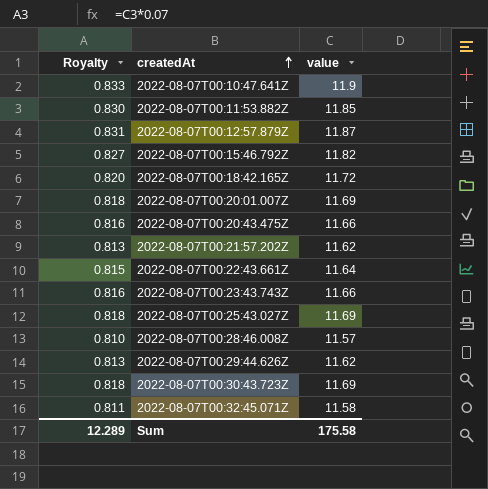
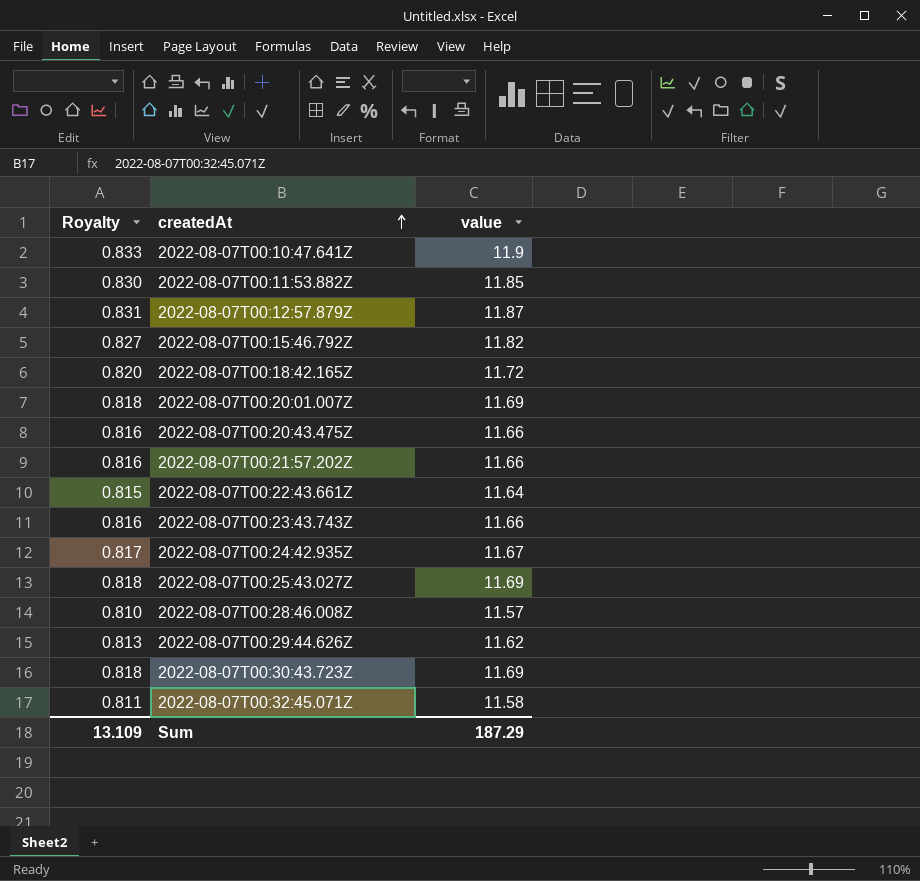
2022-08-07T00:21:57.202Z | Royalty: 0.813 -> 0.816
2022-08-07T00:21:57.202Z | value: 11.62 -> 11.66
row 2022-08-07T00:24:42.935Z: none -> 0.817 | 11.67
Sum | Royalty: 12.289 -> 13.109
Sum | value: 175.58 -> 187.29

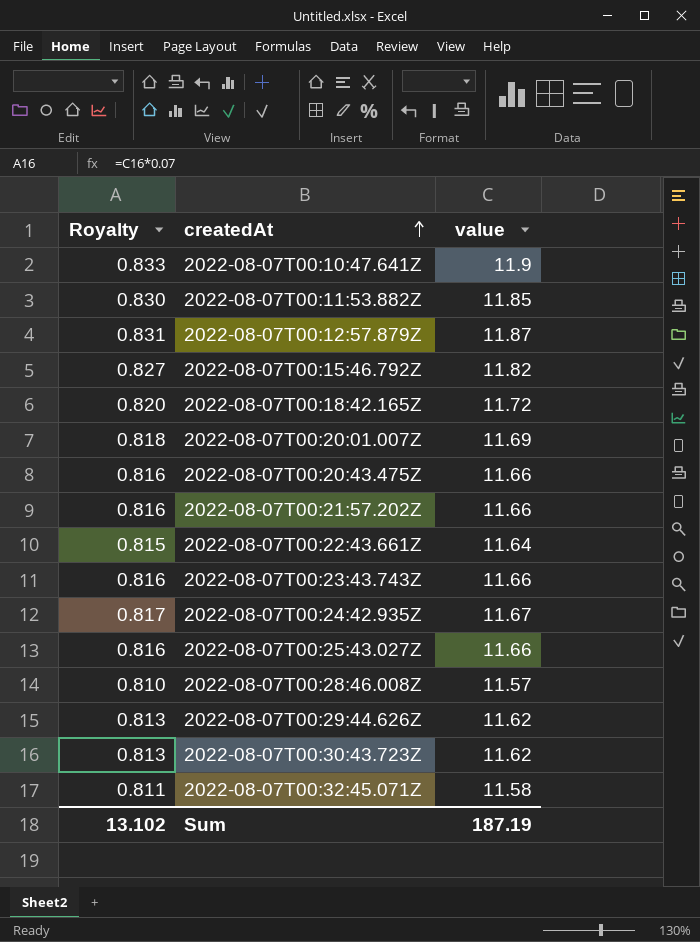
2022-08-07T00:25:43.027Z | Royalty: 0.818 -> 0.816
2022-08-07T00:25:43.027Z | value: 11.69 -> 11.66
2022-08-07T00:30:43.723Z | Royalty: 0.818 -> 0.813
2022-08-07T00:30:43.723Z | value: 11.69 -> 11.62
Sum | Royalty: 13.109 -> 13.102
Sum | value: 187.29 -> 187.19

